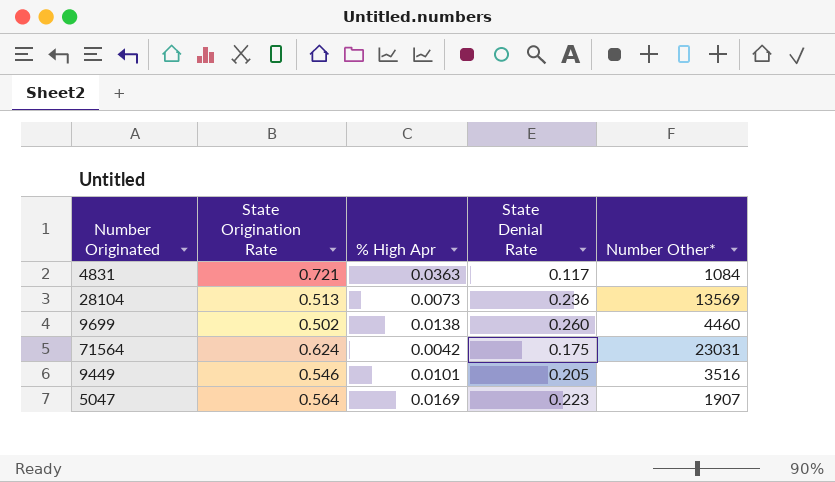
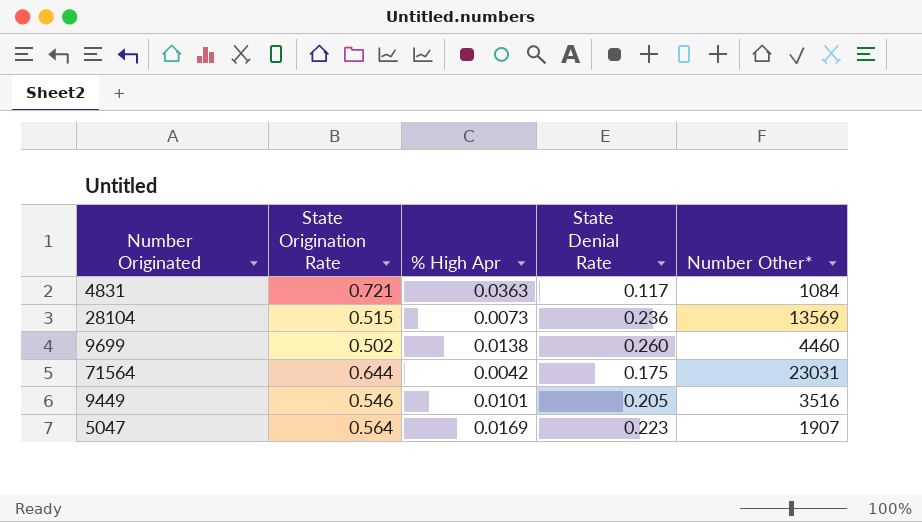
28104 | State Origination Rate: 0.513 -> 0.515
71564 | State Origination Rate: 0.624 -> 0.644

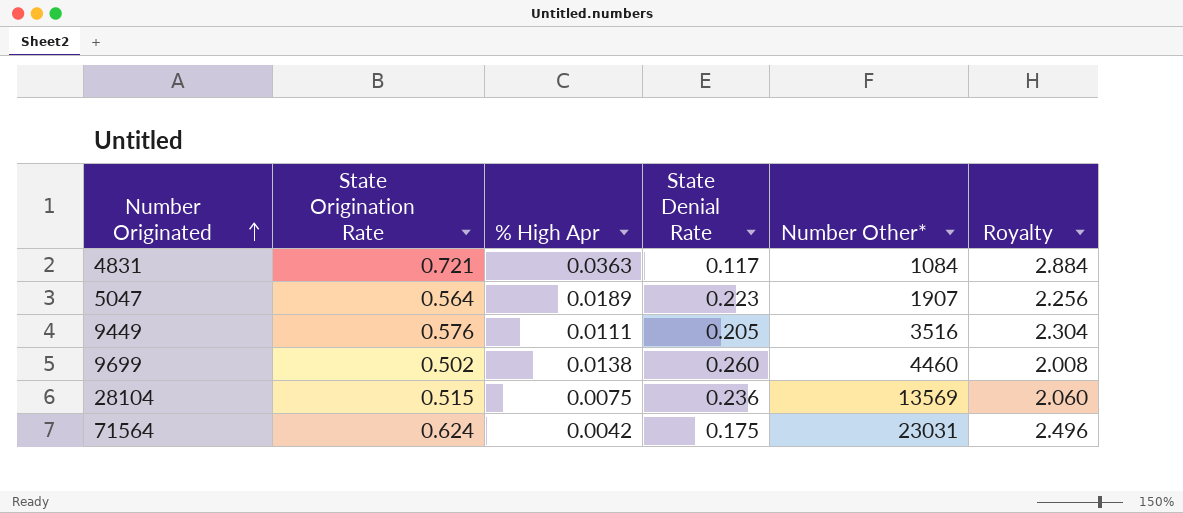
row order: none -> Number Originated ascending
column Royalty | formula: none -> [State Origination Rate] * 4
5047 | % High Apr: 0.0169 -> 0.0189
9449 | State Origination Rate: 0.546 -> 0.576
9449 | % High Apr: 0.0101 -> 0.0111
28104 | % High Apr: 0.0073 -> 0.0075
71564 | State Origination Rate: 0.644 -> 0.624

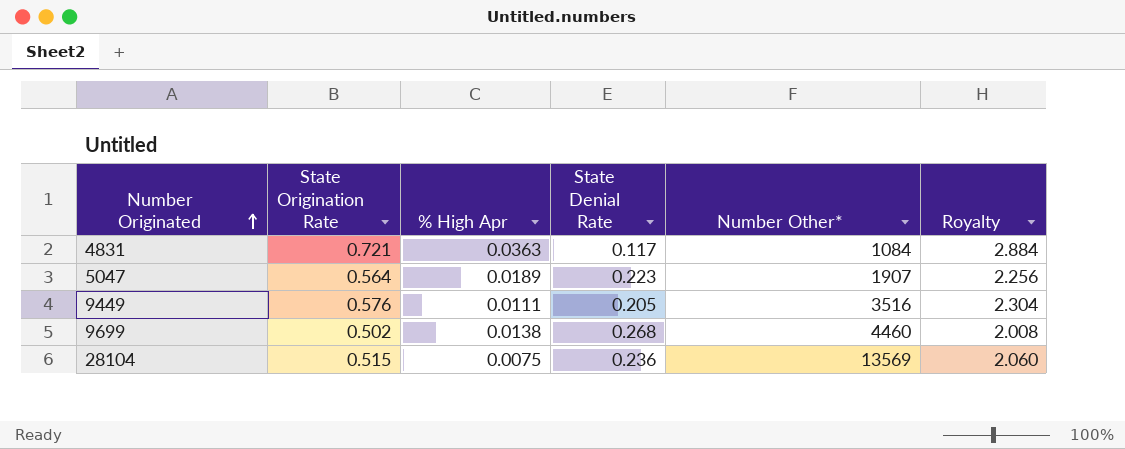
row 71564: 0.624 | 0.0042 | 0.175 | 23031 | 2.496 -> none
9699 | State Denial Rate: 0.260 -> 0.268

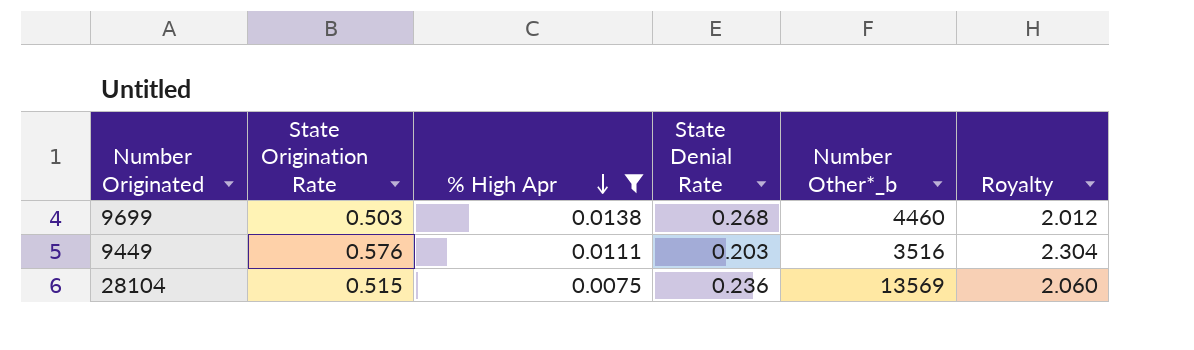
filter: none -> % High Apr <= 0.0138
row order: Number Originated ascending -> % High Apr descending
column name: Number Other* -> Number Other*_b
9699 | State Origination Rate: 0.502 -> 0.503
9699 | Royalty: 2.008 -> 2.012
9449 | State Denial Rate: 0.205 -> 0.203

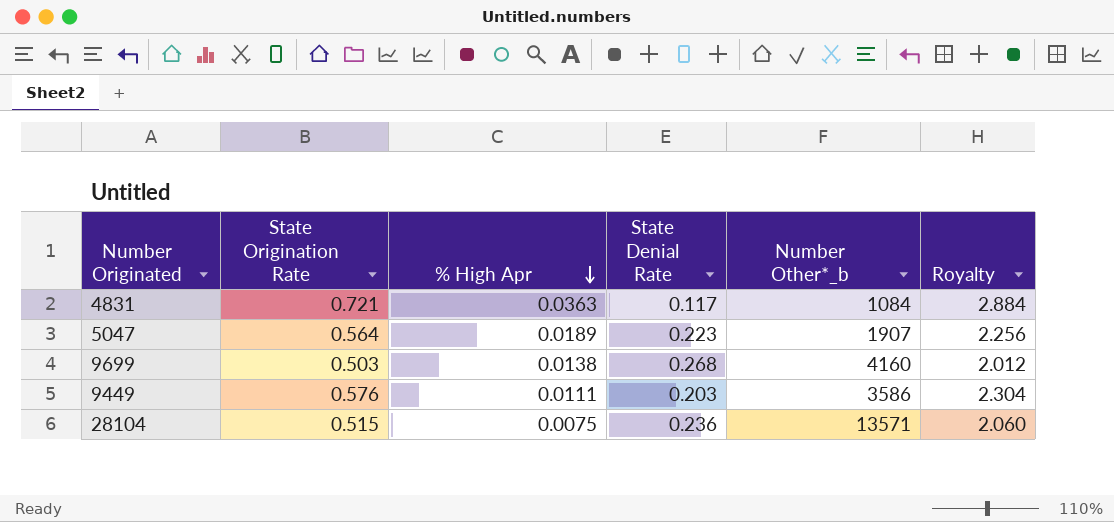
filter: % High Apr <= 0.0138 -> none
9699 | Number Other*_b: 4460 -> 4160
9449 | Number Other*_b: 3516 -> 3586
28104 | Number Other*_b: 13569 -> 13571

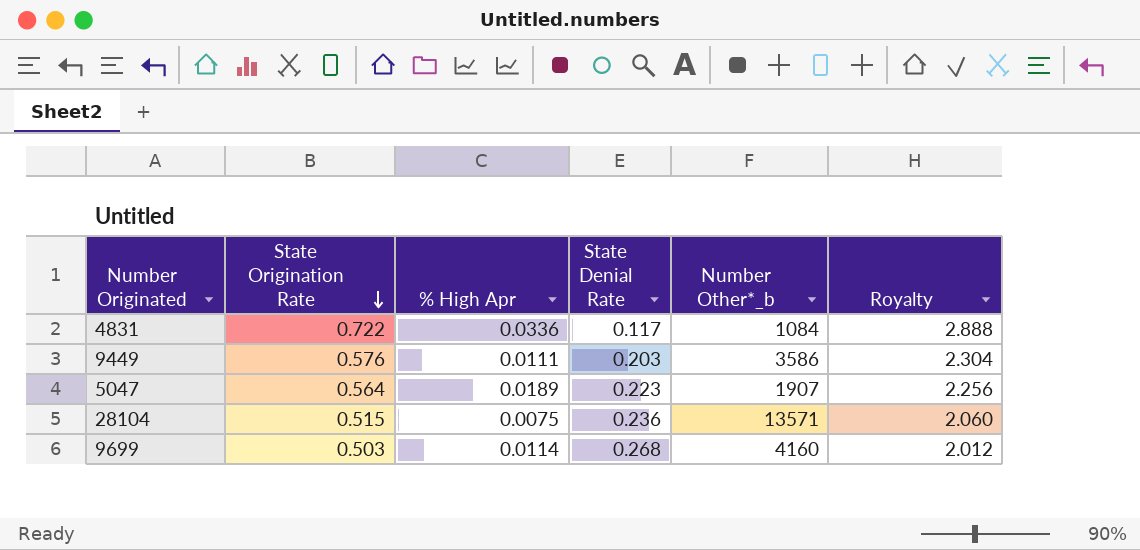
row order: % High Apr descending -> State Origination Rate descending
4831 | State Origination Rate: 0.721 -> 0.722
4831 | % High Apr: 0.0363 -> 0.0336
4831 | Royalty: 2.884 -> 2.888
9699 | % High Apr: 0.0138 -> 0.0114

